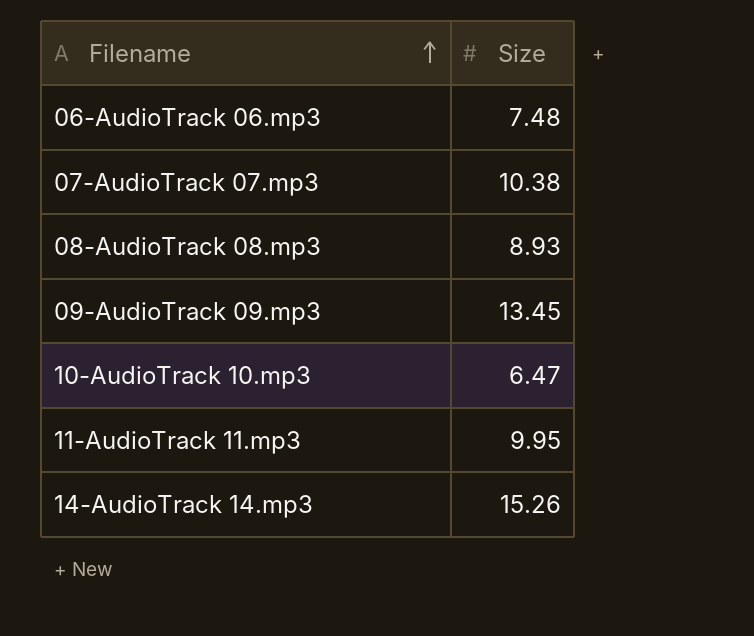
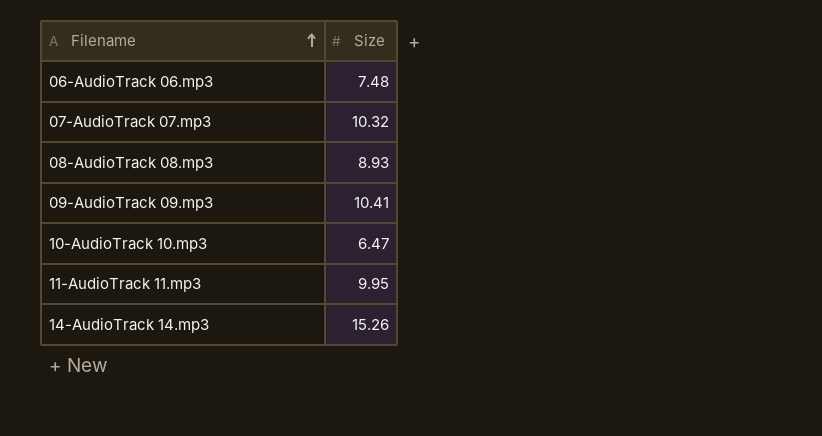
07-AudioTrack 07.mp3 | Size: 10.38 -> 10.32
09-AudioTrack 09.mp3 | Size: 13.45 -> 10.41

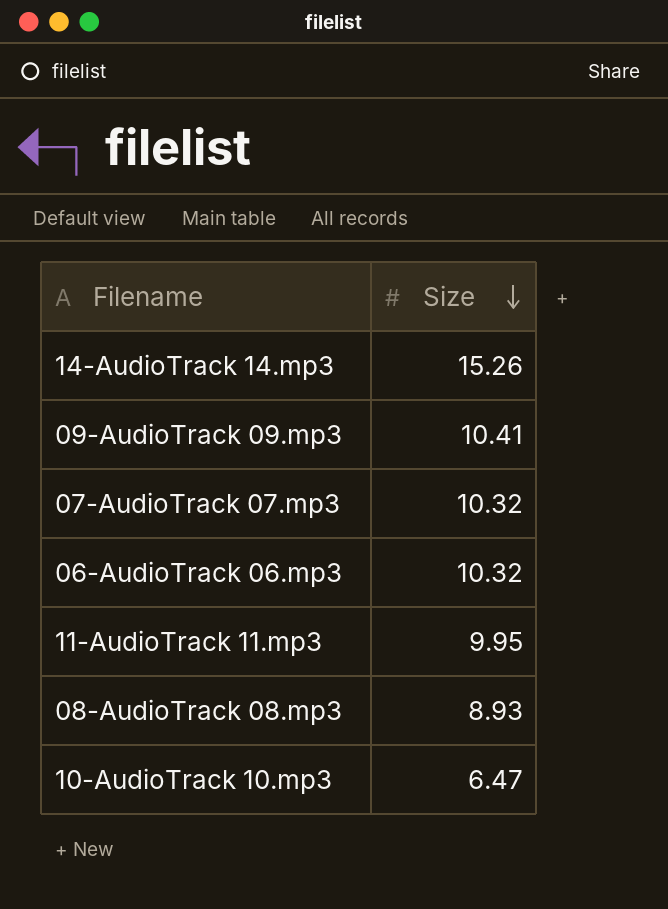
row order: Filename ascending -> Size descending
06-AudioTrack 06.mp3 | Size: 7.48 -> 10.32

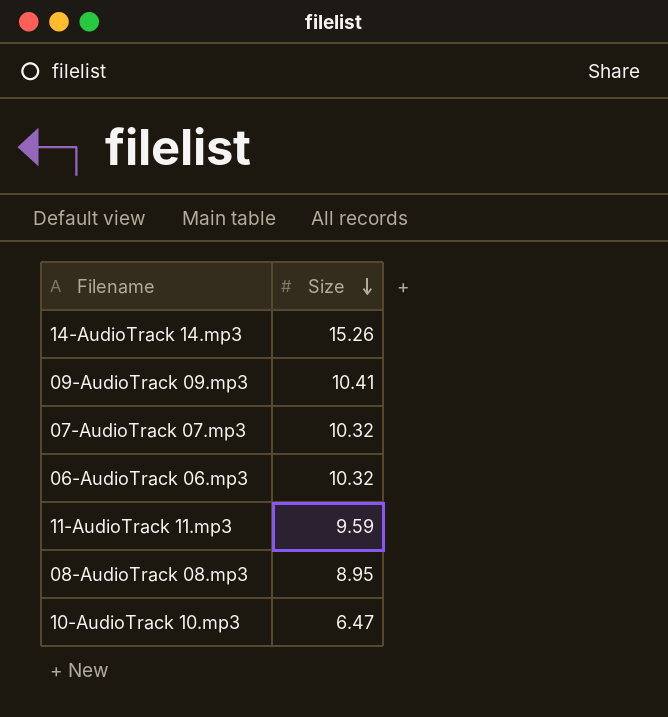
11-AudioTrack 11.mp3 | Size: 9.95 -> 9.59
08-AudioTrack 08.mp3 | Size: 8.93 -> 8.95

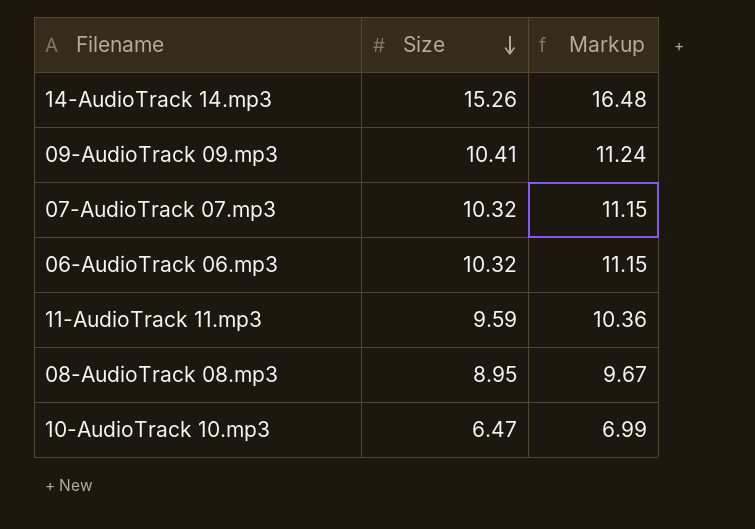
column Markup | formula: none -> [Size] * 1.08

